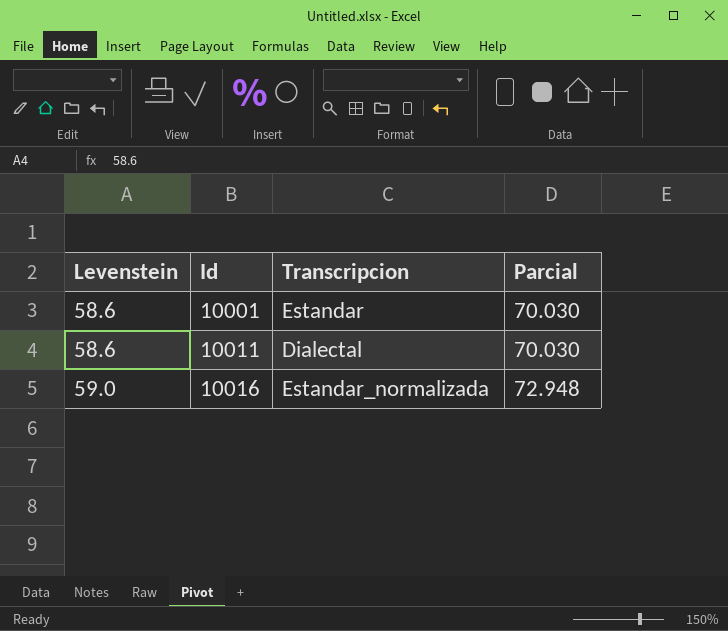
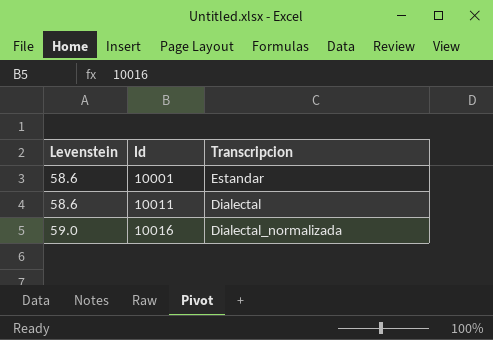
column Parcial | position: 4 -> none
10016 | Transcripcion: Estandar_normalizada -> Dialectal_normalizada

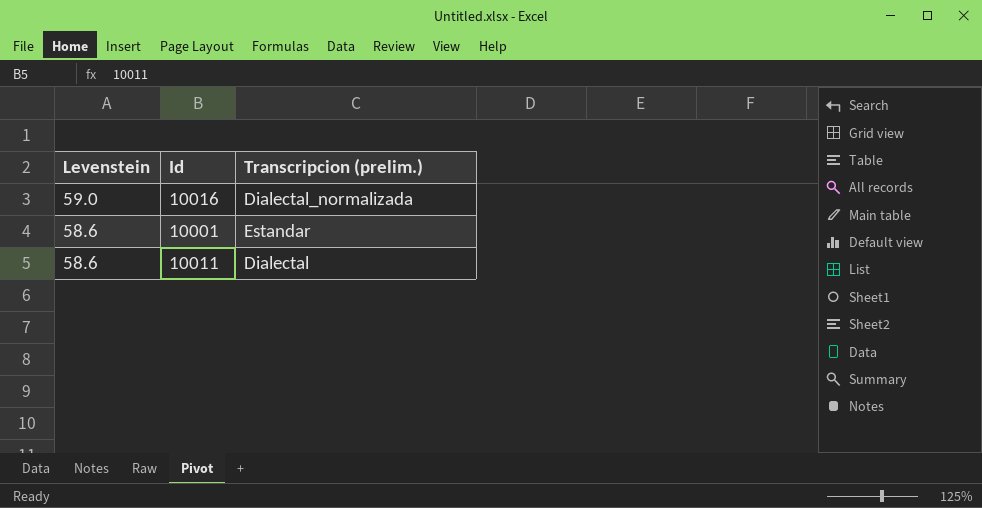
row order: Levenstein ascending -> Levenstein descending
column name: Transcripcion -> Transcripcion (prelim.)

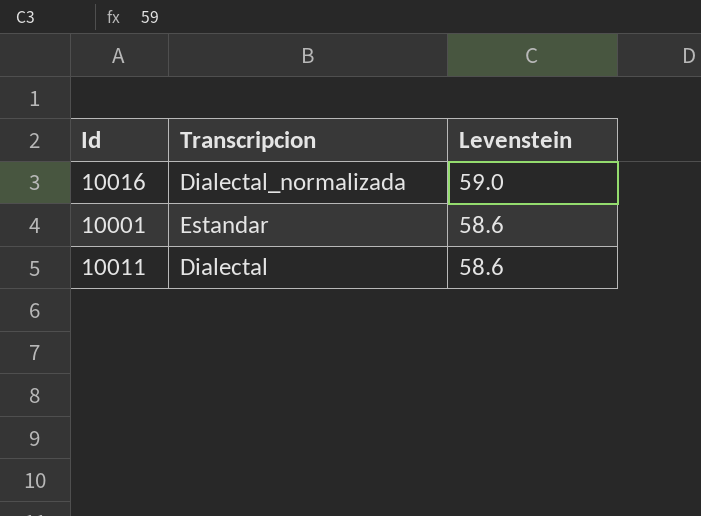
column name: Transcripcion (prelim.) -> Transcripcion
column Levenstein | position: 1 -> 3

